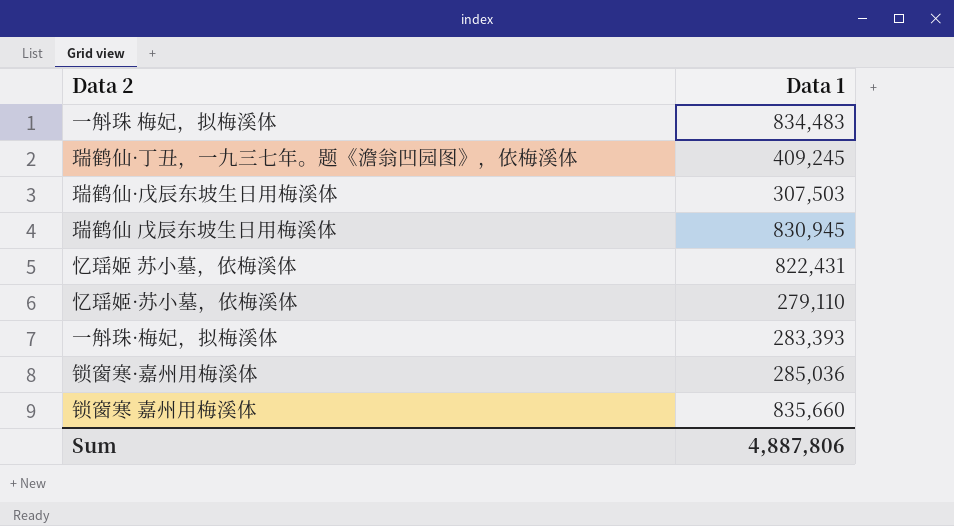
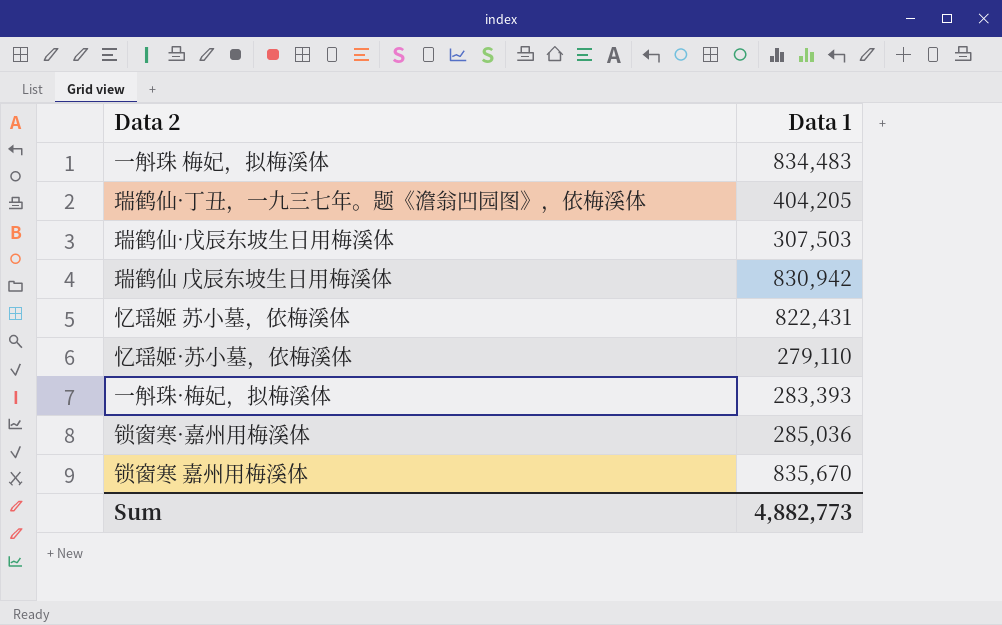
瑞鹤仙·丁丑，一九三七年。题《澹翁凹园图》，依梅溪体 | Data 1: 409,245 -> 404,205
瑞鹤仙 戊辰东坡生日用梅溪体 | Data 1: 830,945 -> 830,942
锁窗寒 嘉州用梅溪体 | Data 1: 835,660 -> 835,670
Sum | Data 1: 4,887,806 -> 4,882,773

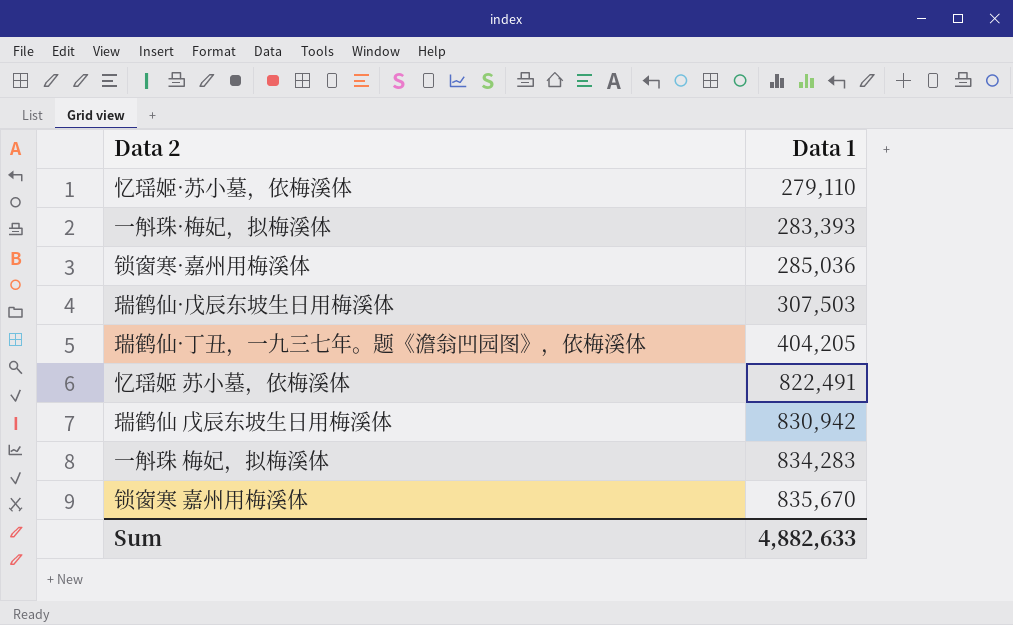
row order: none -> Data 1 ascending
忆瑶姬 苏小墓，依梅溪体 | Data 1: 822,431 -> 822,491
一斛珠 梅妃，拟梅溪体 | Data 1: 834,483 -> 834,283
Sum | Data 1: 4,882,773 -> 4,882,633

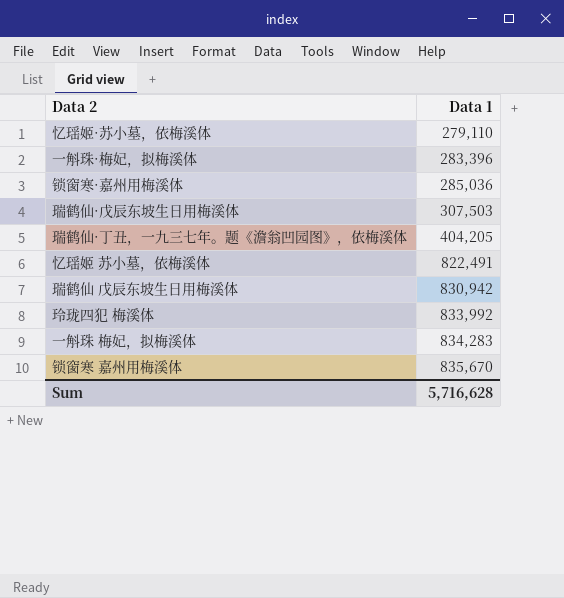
一斛珠·梅妃，拟梅溪体 | Data 1: 283,393 -> 283,396
row 玲珑四犯 梅溪体: none -> 833,992
Sum | Data 1: 4,882,633 -> 5,716,628

